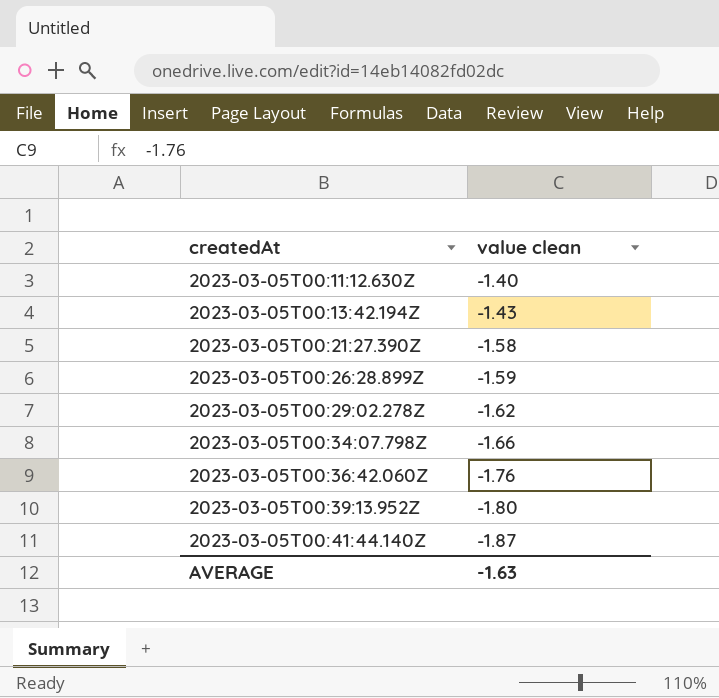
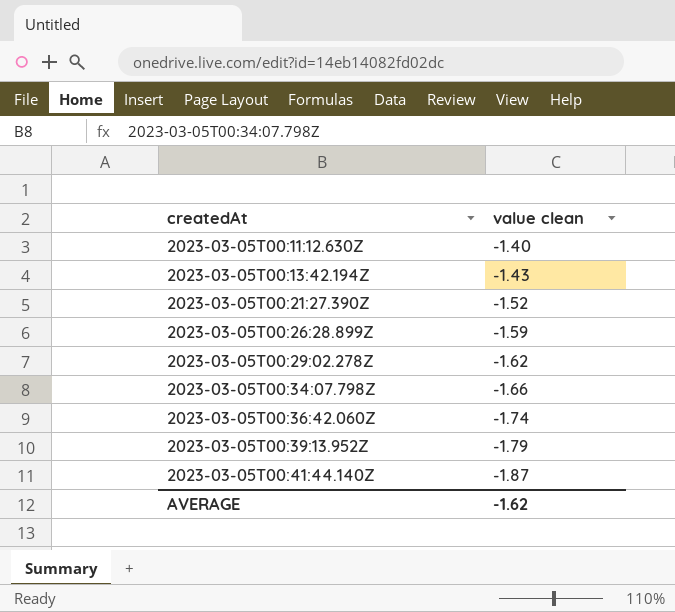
2023-03-05T00:21:27.390Z | value clean: -1.58 -> -1.52
2023-03-05T00:36:42.060Z | value clean: -1.76 -> -1.74
2023-03-05T00:39:13.952Z | value clean: -1.80 -> -1.79
AVERAGE | value clean: -1.63 -> -1.62

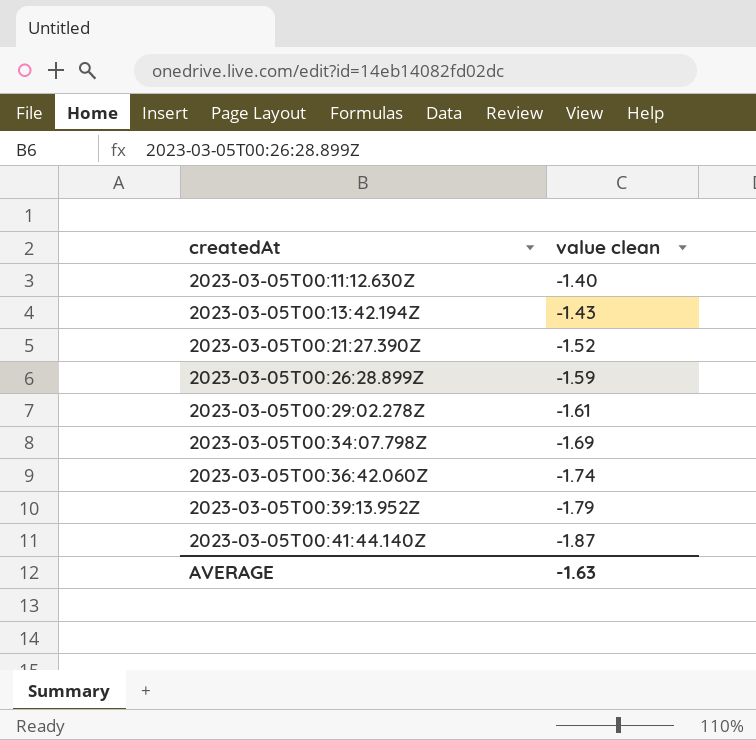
2023-03-05T00:29:02.278Z | value clean: -1.62 -> -1.61
2023-03-05T00:34:07.798Z | value clean: -1.66 -> -1.69
AVERAGE | value clean: -1.62 -> -1.63

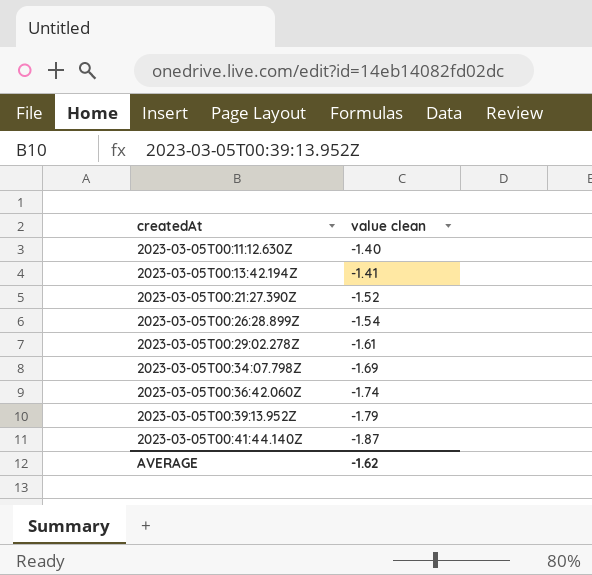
2023-03-05T00:13:42.194Z | value clean: -1.43 -> -1.41
2023-03-05T00:26:28.899Z | value clean: -1.59 -> -1.54
AVERAGE | value clean: -1.63 -> -1.62

